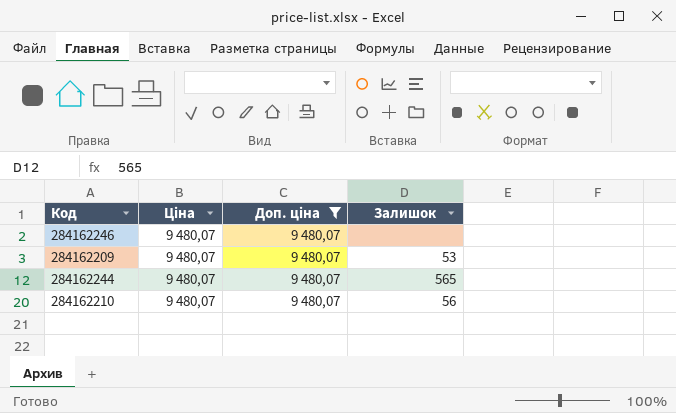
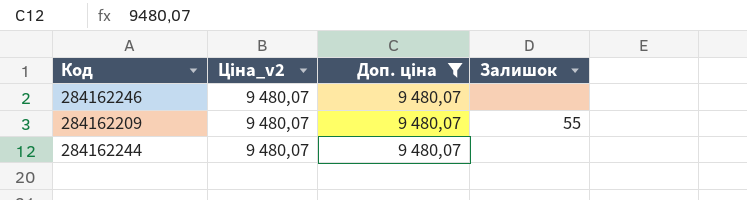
column name: Ціна -> Ціна_v2
row 284162210: 9 480,07 | 9 480,07 | 56 -> none
284162209 | Залишок: 53 -> 55
284162244 | Залишок: 565 -> none

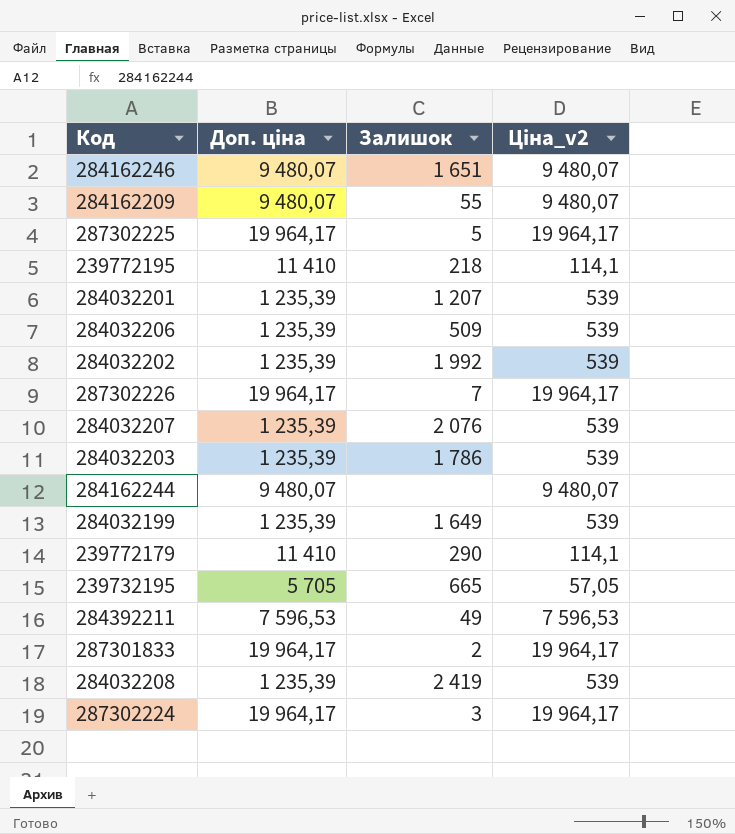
filter: Доп. ціна = 9 480,07 -> none
column Ціна_v2 | position: 2 -> 4
284162246 | Залишок: none -> 1 651

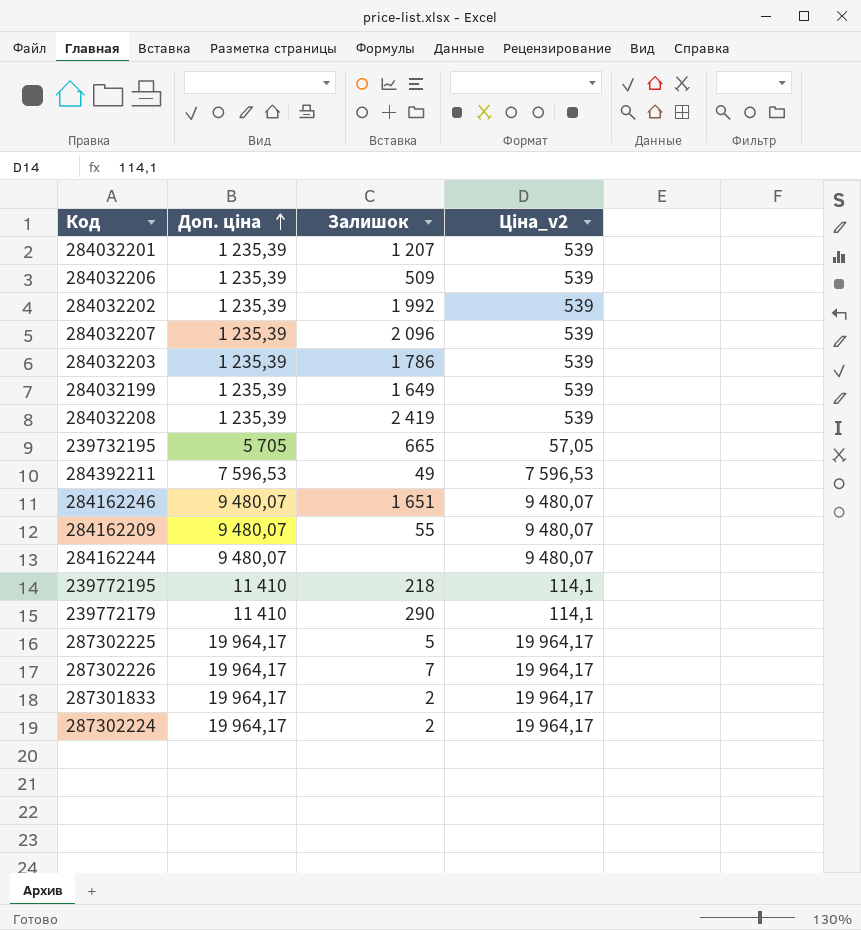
row order: none -> Доп. ціна ascending
284032207 | Залишок: 2 076 -> 2 096
287302224 | Залишок: 3 -> 2

